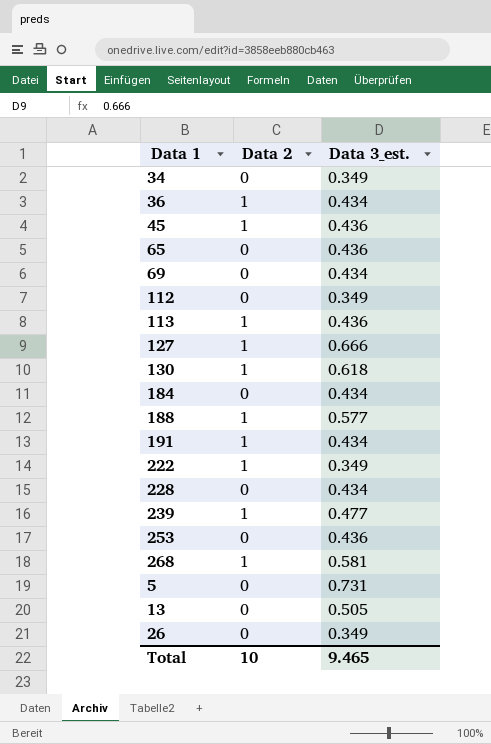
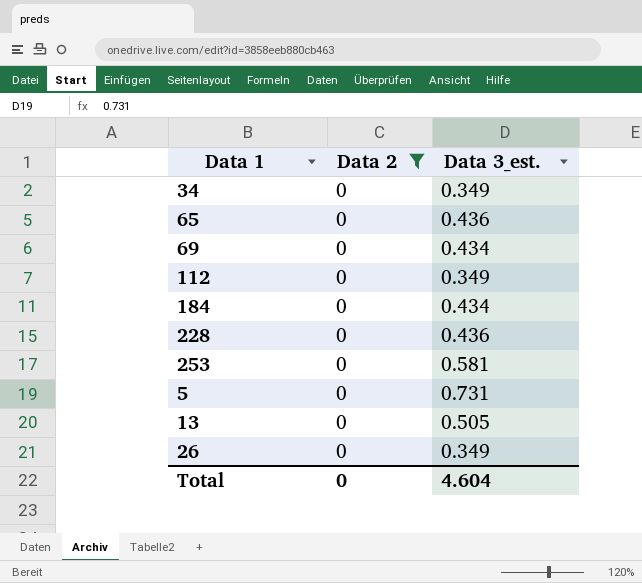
filter: none -> Data 2 = 0
228 | Data 3_est.: 0.434 -> 0.436
253 | Data 3_est.: 0.436 -> 0.581
Total | Data 2: 10 -> 0
Total | Data 3_est.: 9.465 -> 4.604

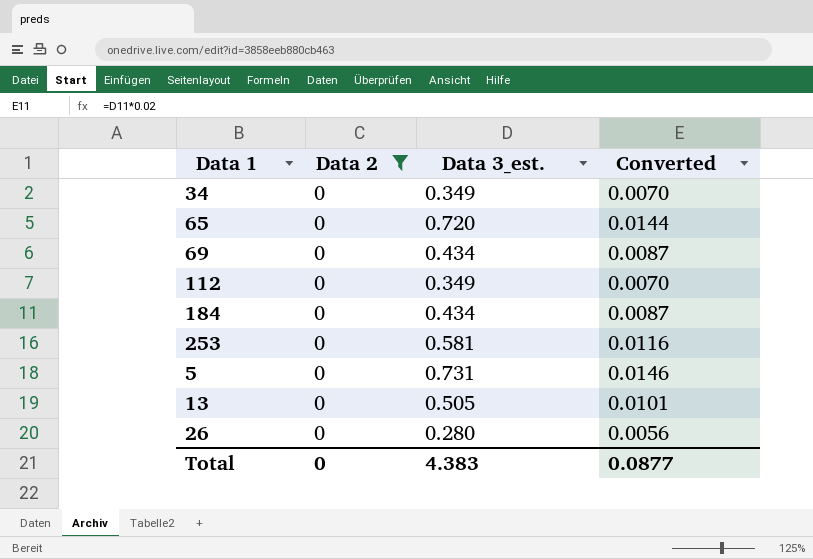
column Converted | formula: none -> [Data 3_est.] * 0.02
row 228: 0 | 0.436 -> none
65 | Data 3_est.: 0.436 -> 0.720
26 | Data 3_est.: 0.349 -> 0.280
Total | Data 3_est.: 4.604 -> 4.383

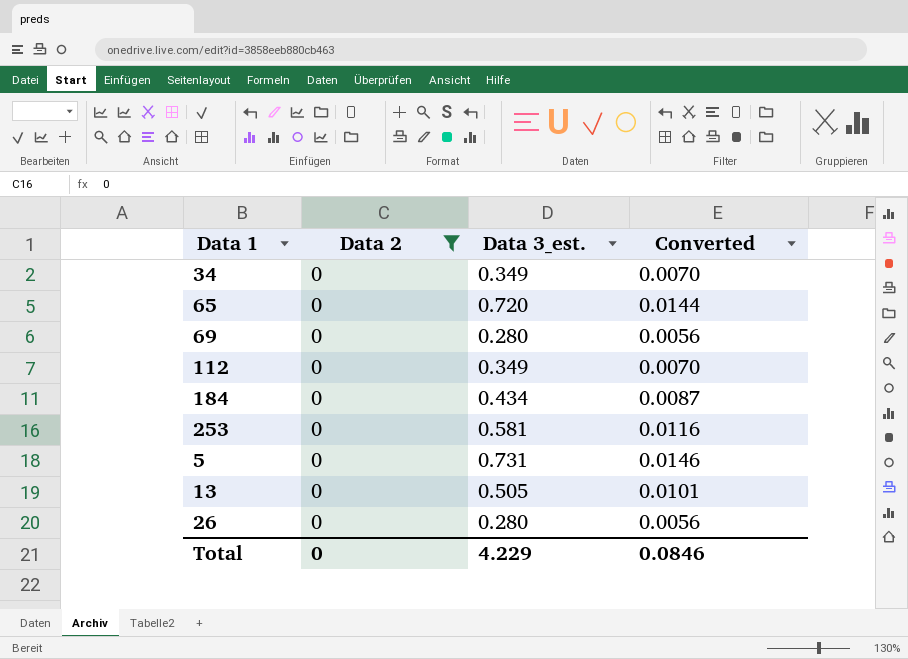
69 | Data 3_est.: 0.434 -> 0.280
69 | Converted: 0.0087 -> 0.0056
Total | Data 3_est.: 4.383 -> 4.229
Total | Converted: 0.0877 -> 0.0846

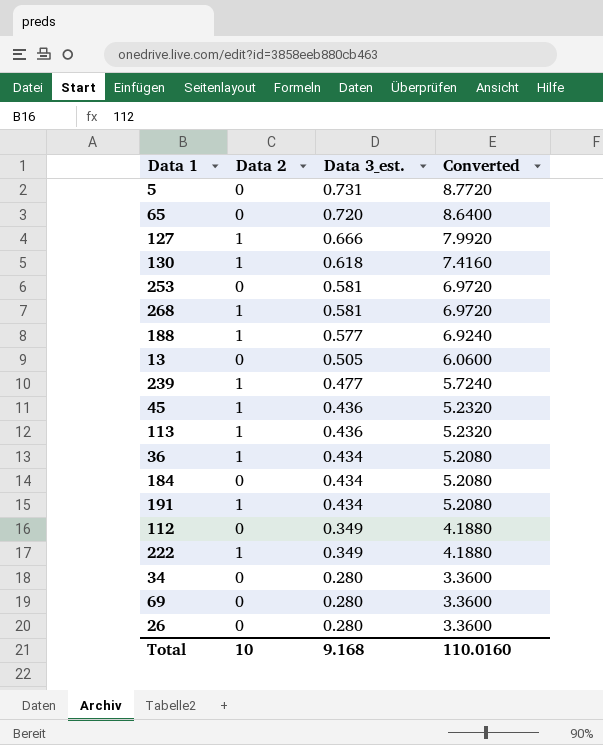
filter: Data 2 = 0 -> none
row order: none -> Data 3_est. descending
column Converted | formula: [Data 3_est.] * 0.02 -> [Data 3_est.] * 12
34 | Data 3_est.: 0.349 -> 0.280
Total | Data 2: 0 -> 10
Total | Data 3_est.: 4.229 -> 9.168
Total | Converted: 0.0846 -> 110.0160

